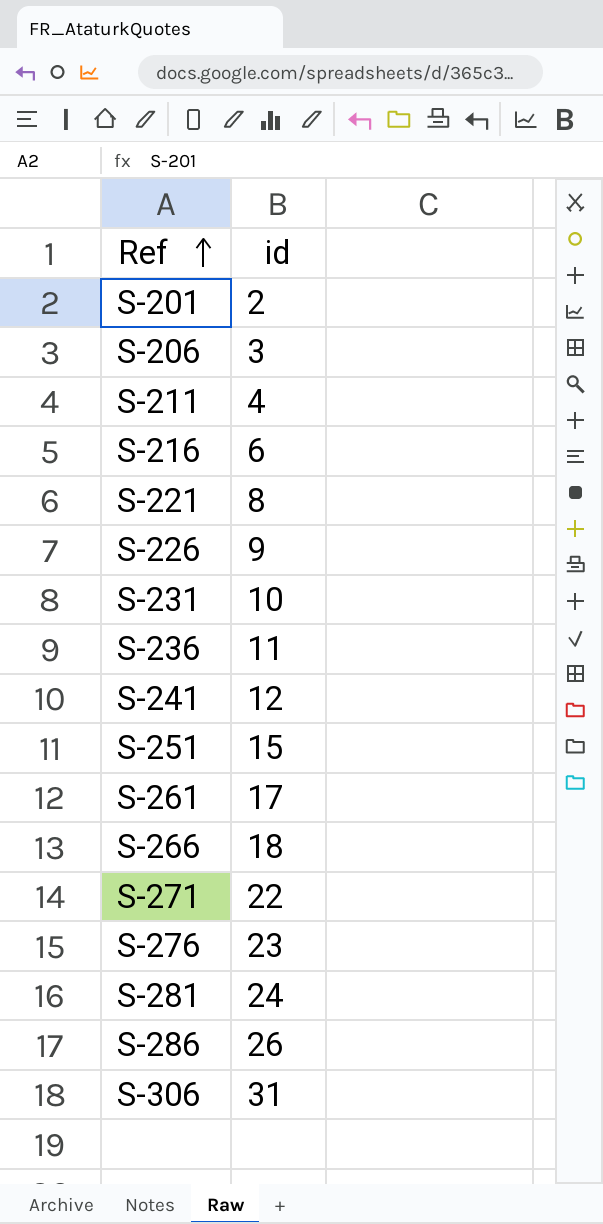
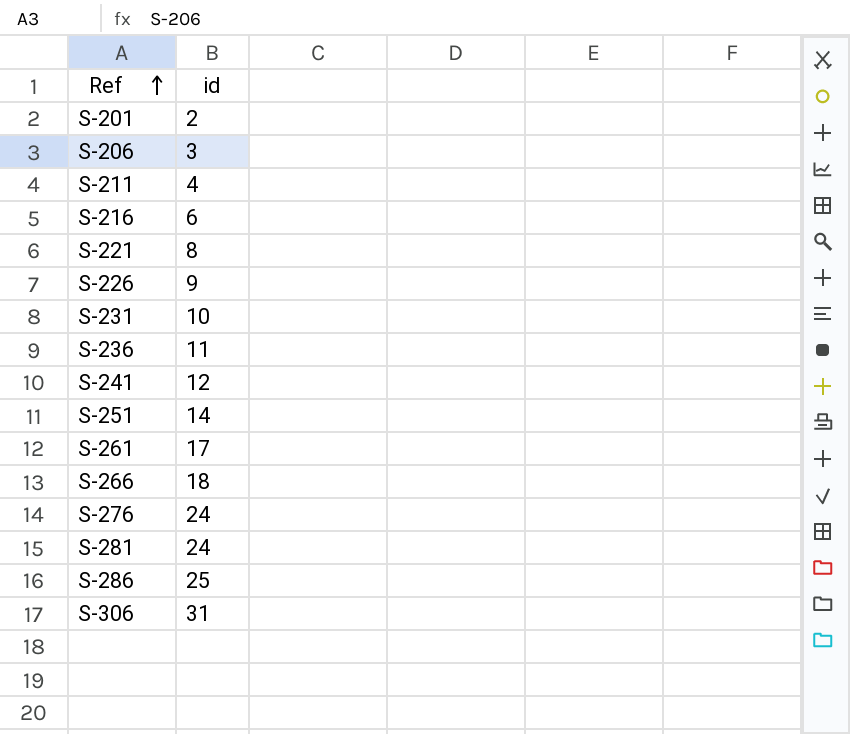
row S-271: 22 -> none
S-251 | id: 15 -> 14
S-276 | id: 23 -> 24
S-286 | id: 26 -> 25

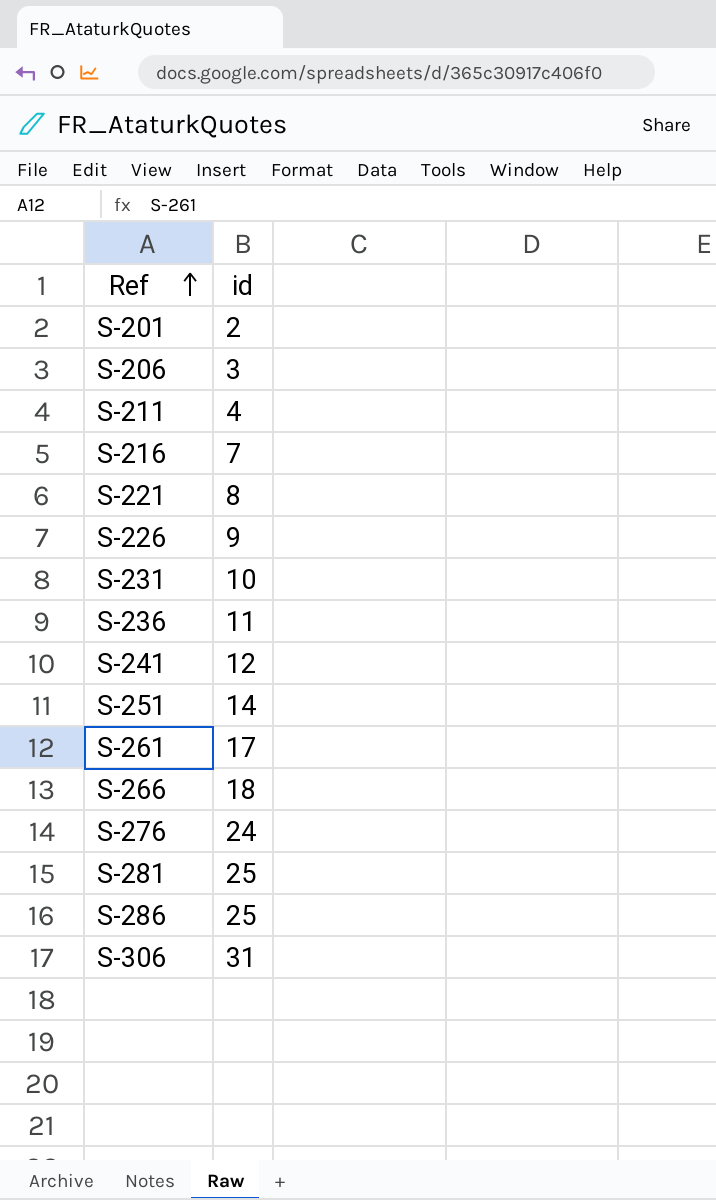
S-216 | id: 6 -> 7
S-281 | id: 24 -> 25

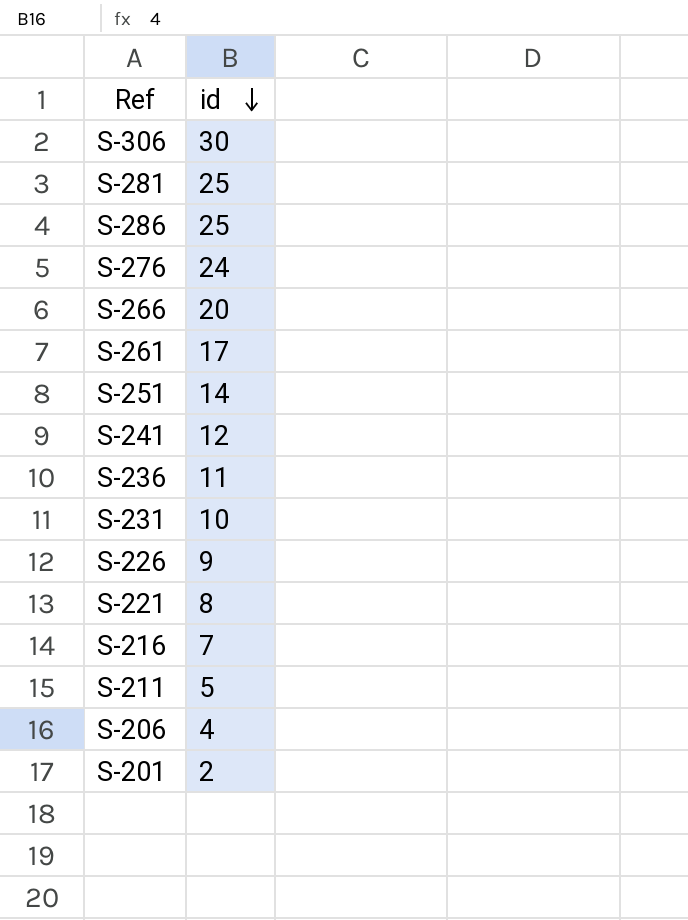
row order: Ref ascending -> id descending
S-306 | id: 31 -> 30
S-266 | id: 18 -> 20
S-211 | id: 4 -> 5
S-206 | id: 3 -> 4

